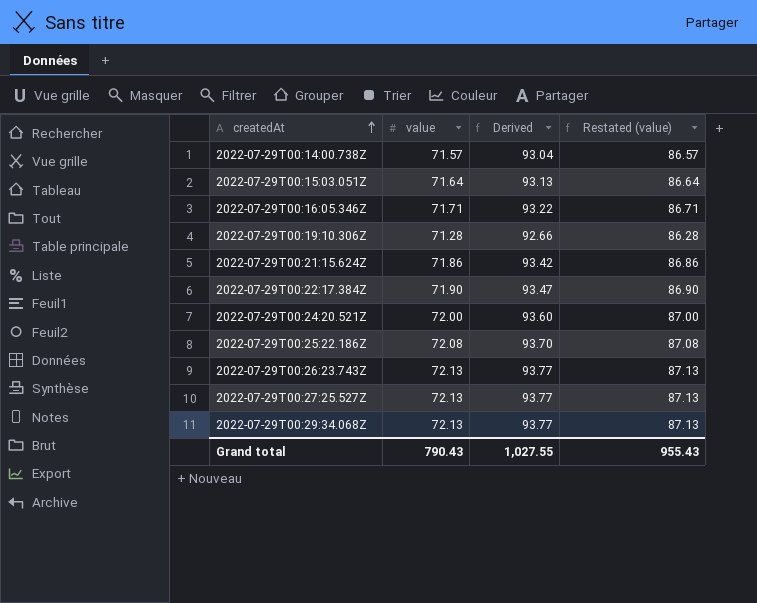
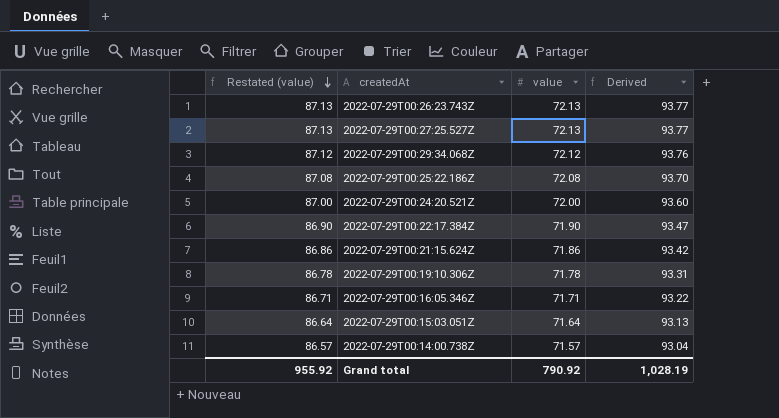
row order: createdAt ascending -> Restated (value) descending
column Restated (value) | position: 4 -> 1
2022-07-29T00:29:34.068Z | Restated (value): 87.13 -> 87.12
2022-07-29T00:29:34.068Z | value: 72.13 -> 72.12
2022-07-29T00:29:34.068Z | Derived: 93.77 -> 93.76
2022-07-29T00:19:10.306Z | Restated (value): 86.28 -> 86.78
2022-07-29T00:19:10.306Z | value: 71.28 -> 71.78
2022-07-29T00:19:10.306Z | Derived: 92.66 -> 93.31
Grand total | Restated (value): 955.43 -> 955.92
Grand total | value: 790.43 -> 790.92
Grand total | Derived: 1,027.55 -> 1,028.19

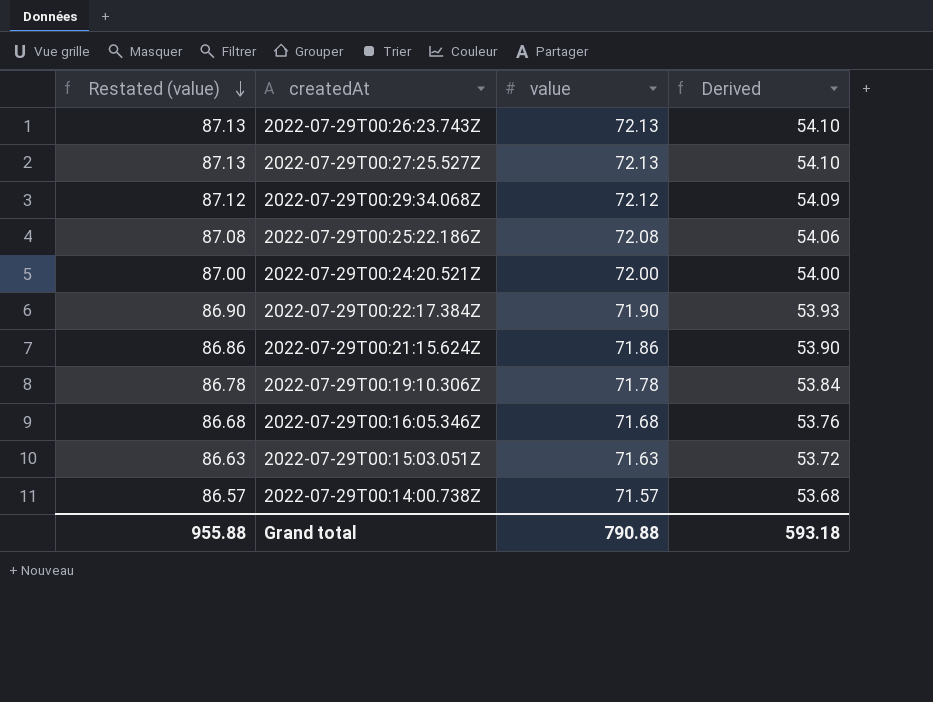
column Derived | formula: [value] * 1.3 -> [value] * 0.75
2022-07-29T00:16:05.346Z | Restated (value): 86.71 -> 86.68
2022-07-29T00:16:05.346Z | value: 71.71 -> 71.68
2022-07-29T00:15:03.051Z | Restated (value): 86.64 -> 86.63
2022-07-29T00:15:03.051Z | value: 71.64 -> 71.63
Grand total | Restated (value): 955.92 -> 955.88
Grand total | value: 790.92 -> 790.88
Grand total | Derived: 1,028.19 -> 593.18

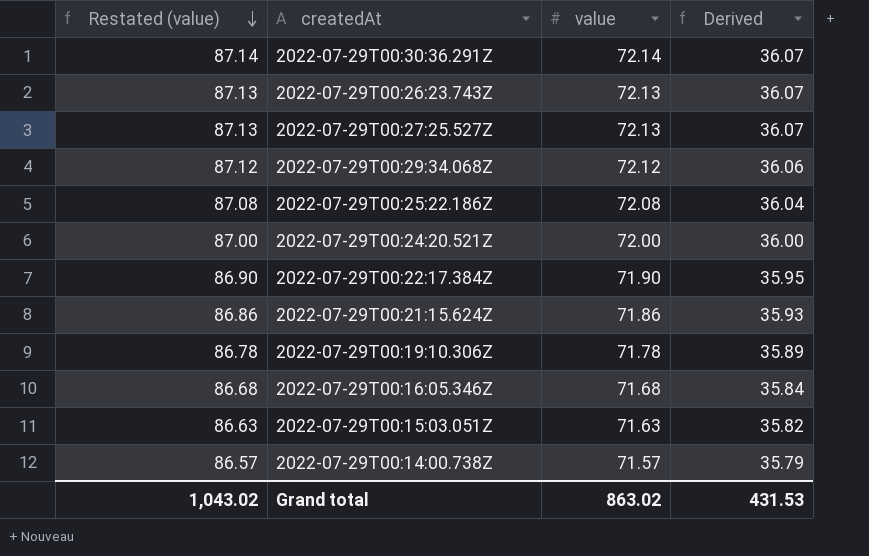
column Derived | formula: [value] * 0.75 -> [value] * 0.5
row 2022-07-29T00:30:36.291Z: none -> 87.14 | 72.14 | 36.07
Grand total | Restated (value): 955.88 -> 1,043.02
Grand total | value: 790.88 -> 863.02
Grand total | Derived: 593.18 -> 431.53

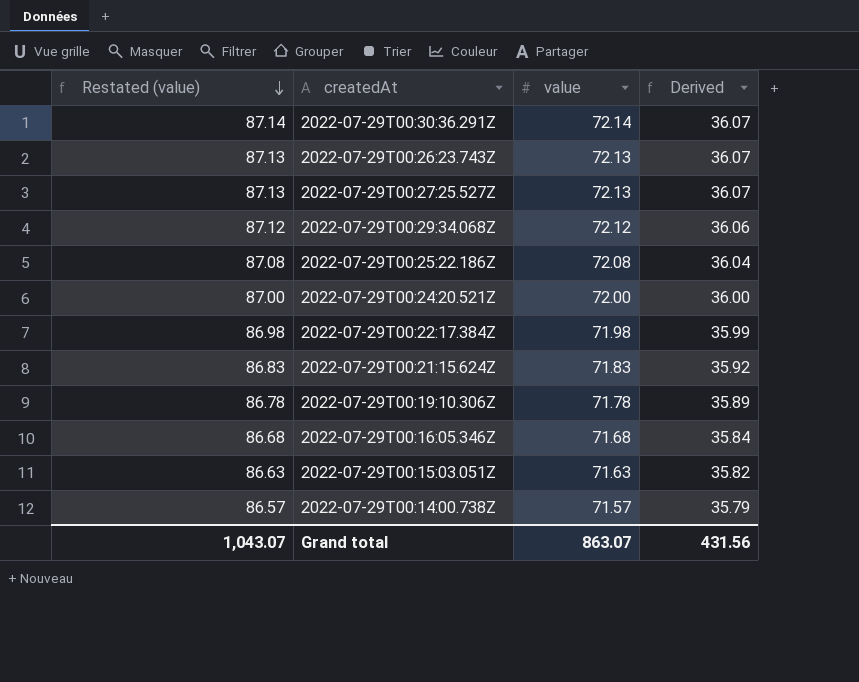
2022-07-29T00:22:17.384Z | Restated (value): 86.90 -> 86.98
2022-07-29T00:22:17.384Z | value: 71.90 -> 71.98
2022-07-29T00:22:17.384Z | Derived: 35.95 -> 35.99
2022-07-29T00:21:15.624Z | Restated (value): 86.86 -> 86.83
2022-07-29T00:21:15.624Z | value: 71.86 -> 71.83
2022-07-29T00:21:15.624Z | Derived: 35.93 -> 35.92
Grand total | Restated (value): 1,043.02 -> 1,043.07
Grand total | value: 863.02 -> 863.07
Grand total | Derived: 431.53 -> 431.56

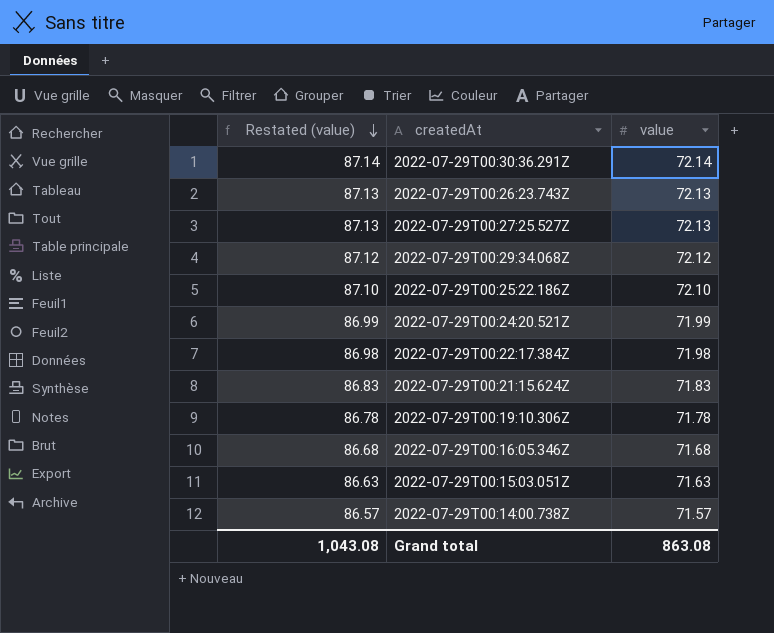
column Derived | formula: [value] * 0.5 -> none
2022-07-29T00:25:22.186Z | Restated (value): 87.08 -> 87.10
2022-07-29T00:25:22.186Z | value: 72.08 -> 72.10
2022-07-29T00:24:20.521Z | Restated (value): 87.00 -> 86.99
2022-07-29T00:24:20.521Z | value: 72.00 -> 71.99
Grand total | Restated (value): 1,043.07 -> 1,043.08
Grand total | value: 863.07 -> 863.08

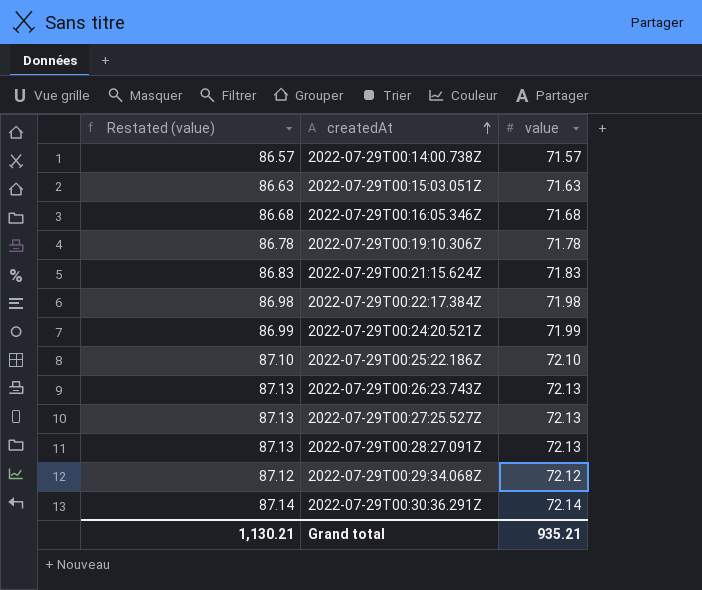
row order: Restated (value) descending -> createdAt ascending
row 2022-07-29T00:28:27.091Z: none -> 87.13 | 72.13
Grand total | Restated (value): 1,043.08 -> 1,130.21
Grand total | value: 863.08 -> 935.21

